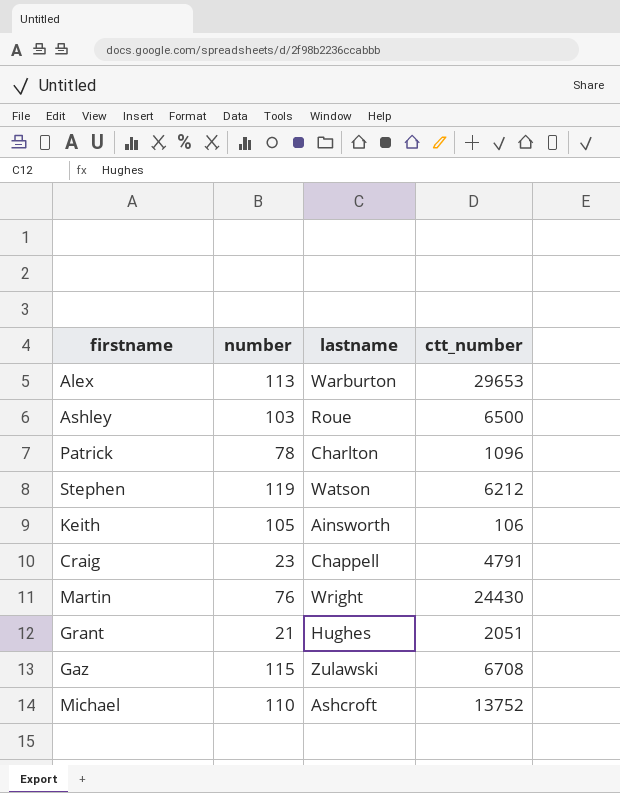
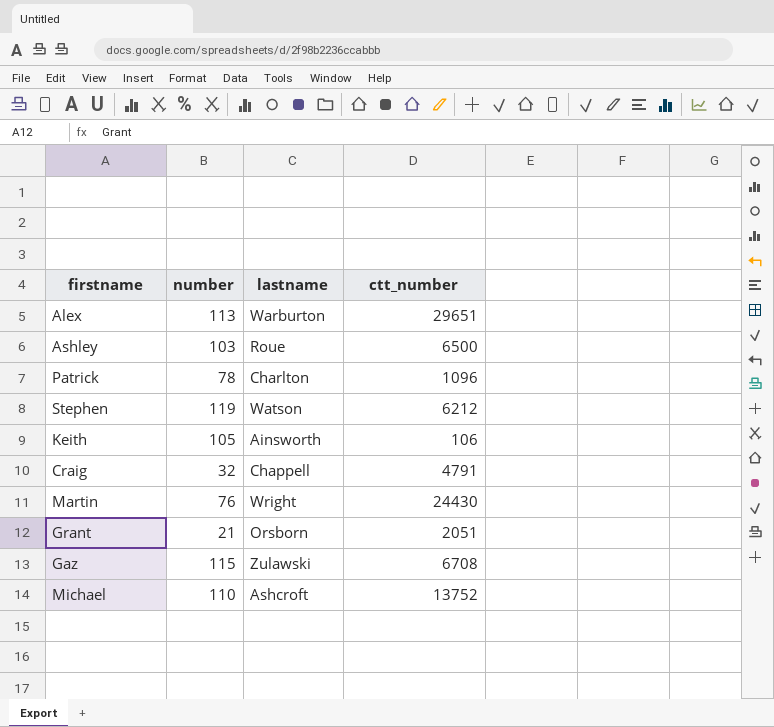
Alex | ctt_number: 29653 -> 29651
Craig | number: 23 -> 32
Grant | lastname: Hughes -> Orsborn

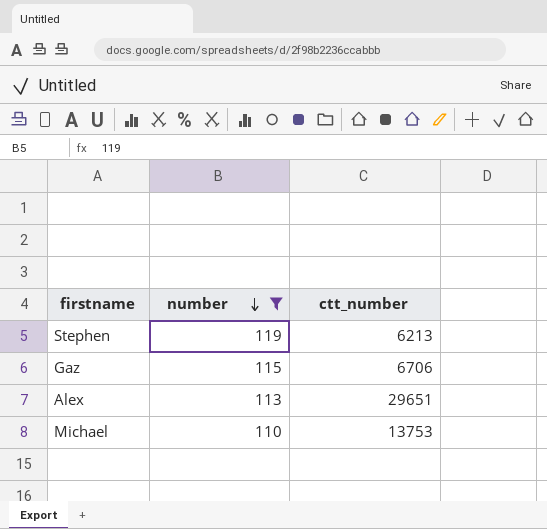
filter: none -> number >= 110
row order: none -> number descending
column lastname | position: 3 -> none
Stephen | ctt_number: 6212 -> 6213
Gaz | ctt_number: 6708 -> 6706
Michael | ctt_number: 13752 -> 13753

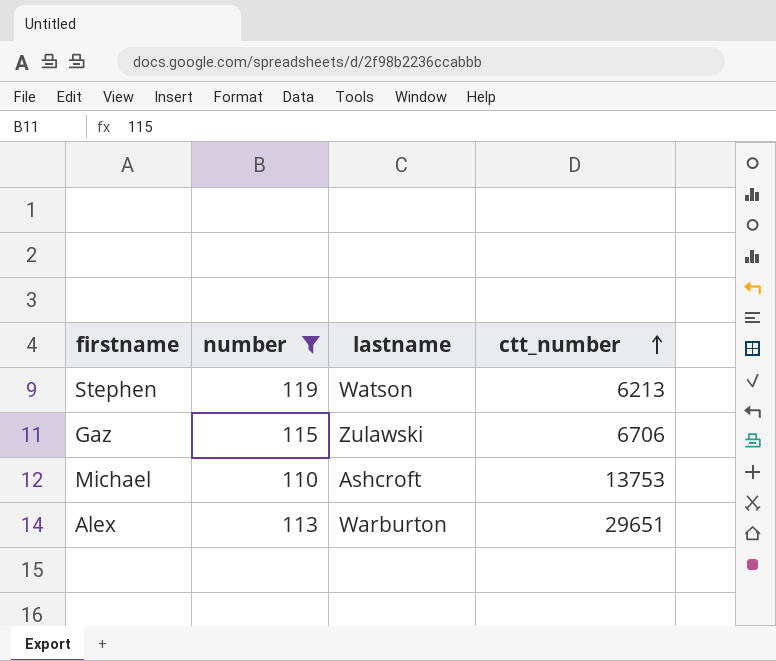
row order: number descending -> ctt_number ascending
column lastname | position: none -> 3

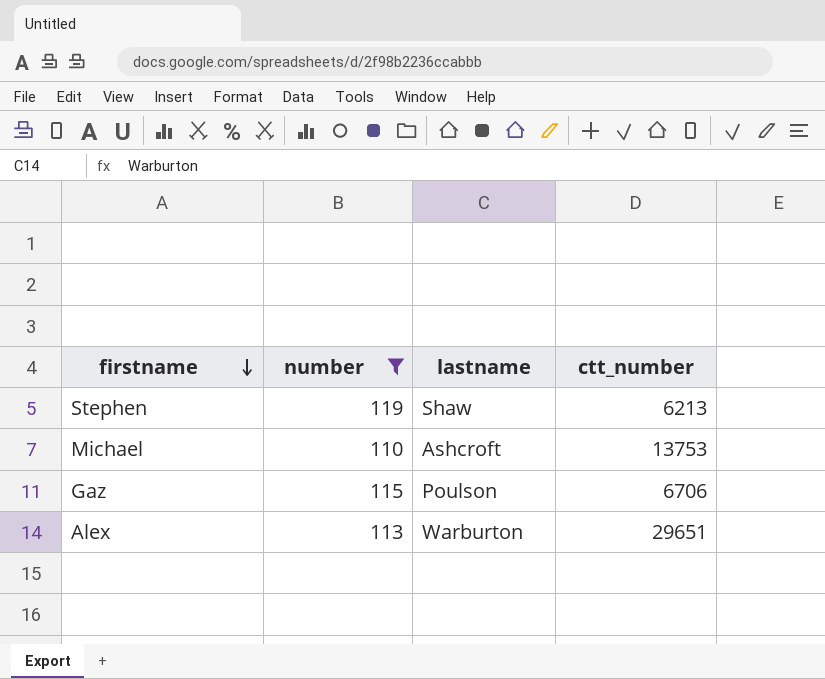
row order: ctt_number ascending -> firstname descending
Stephen | lastname: Watson -> Shaw
Gaz | lastname: Zulawski -> Poulson

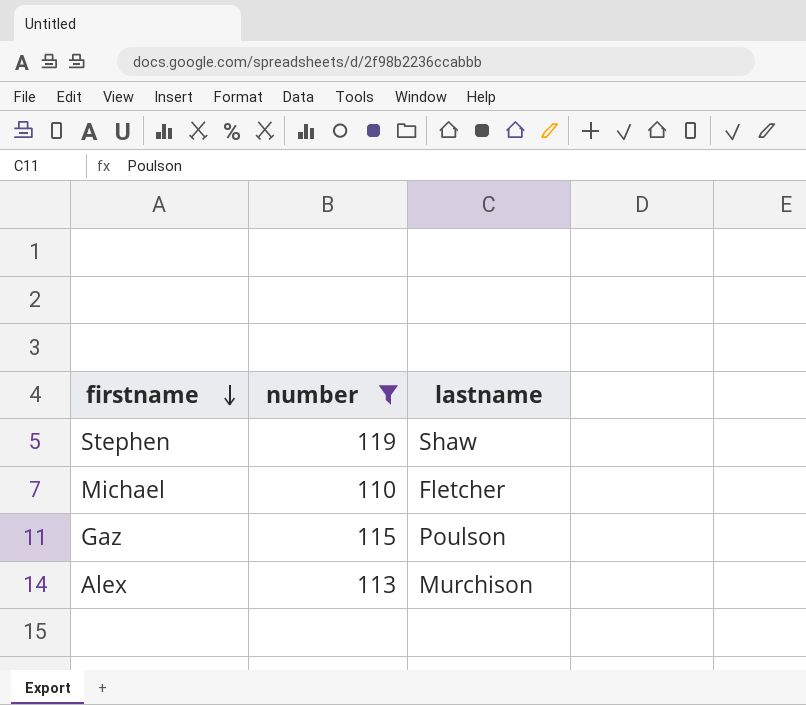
column ctt_number | position: 4 -> none
Michael | lastname: Ashcroft -> Fletcher
Alex | lastname: Warburton -> Murchison

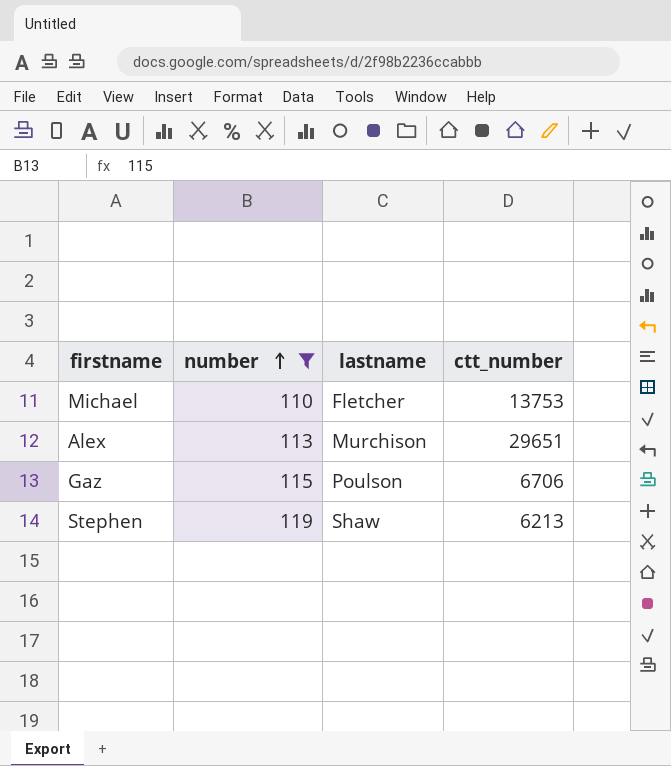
row order: firstname descending -> number ascending
column ctt_number | position: none -> 4

